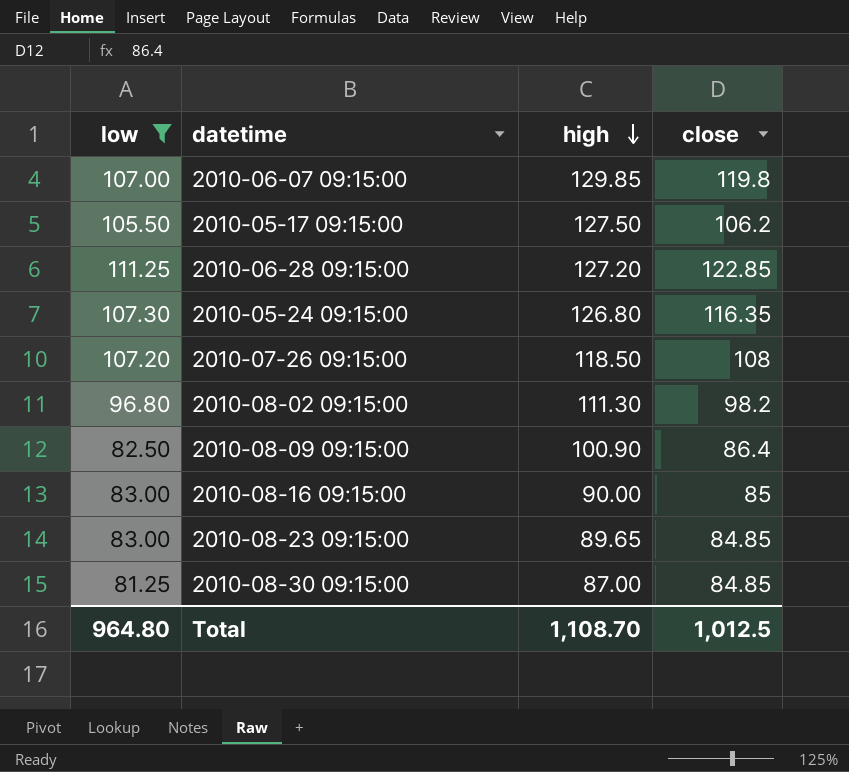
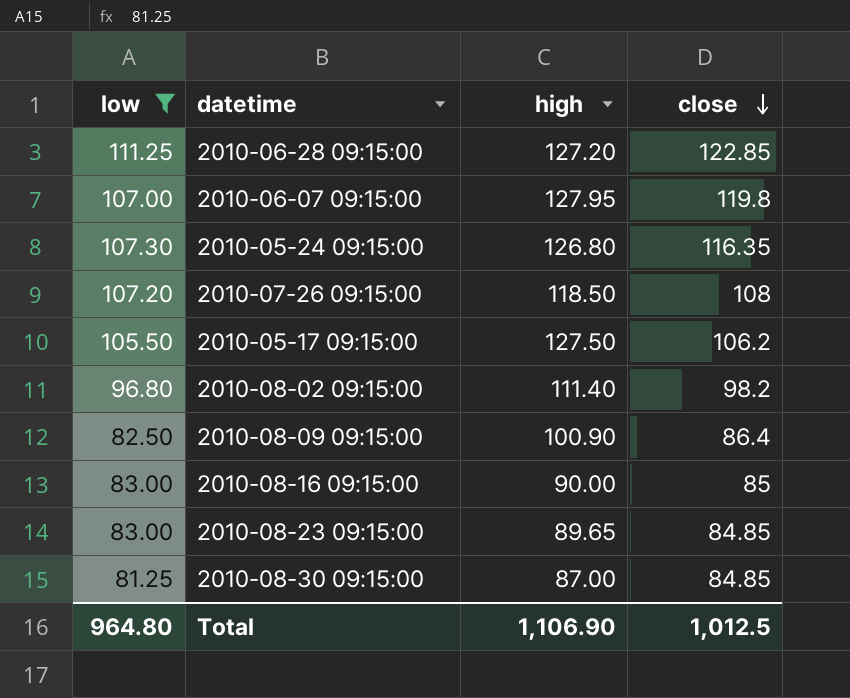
row order: high descending -> close descending
2010-06-07 09:15:00 | high: 129.85 -> 127.95
2010-08-02 09:15:00 | high: 111.30 -> 111.40
Total | high: 1,108.70 -> 1,106.90

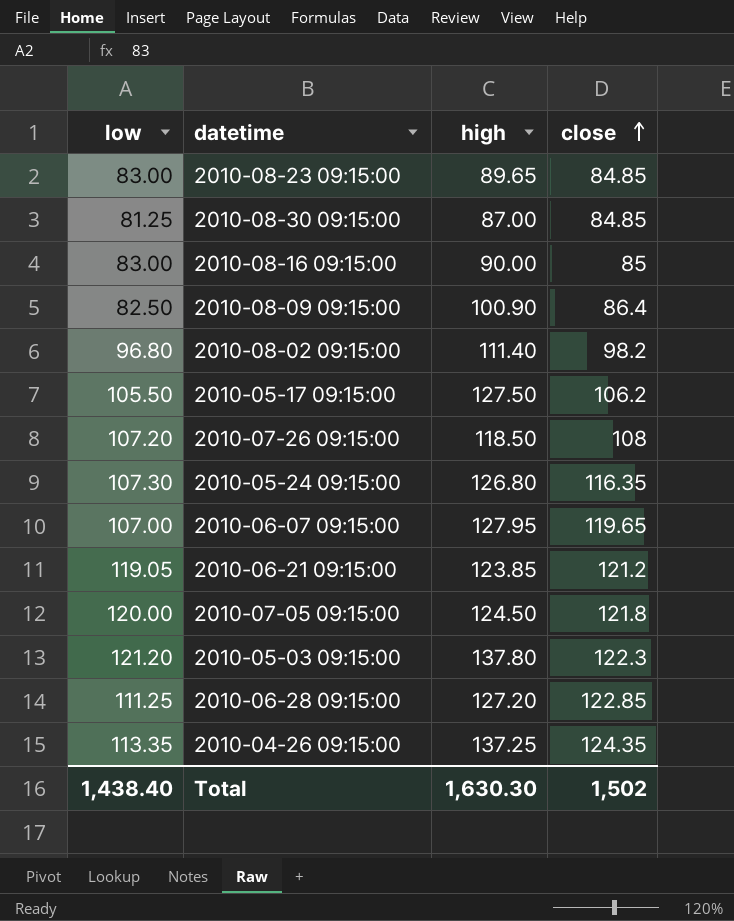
filter: low <= 111.25 -> none
row order: close descending -> close ascending
2010-06-07 09:15:00 | close: 119.8 -> 119.65
Total | low: 964.80 -> 1,438.40
Total | high: 1,106.90 -> 1,630.30
Total | close: 1,012.5 -> 1,502

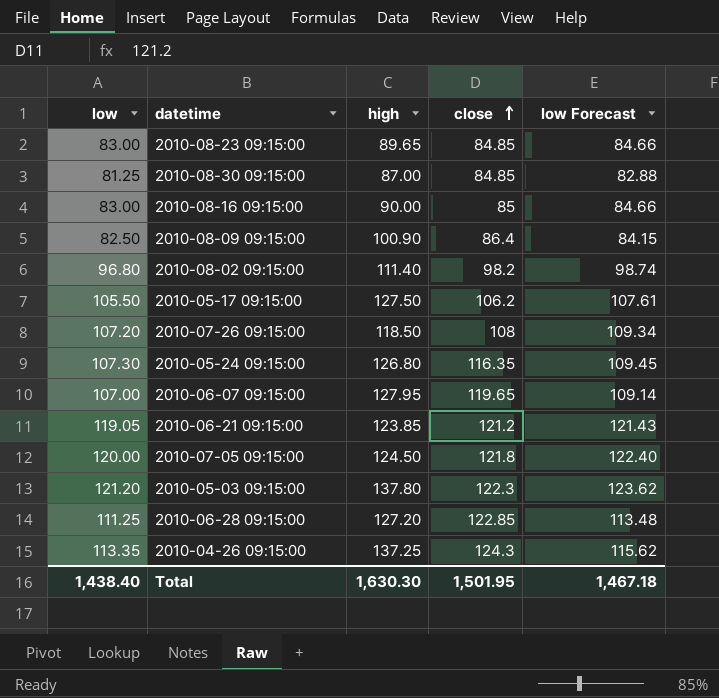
column low Forecast | formula: none -> [low] * 1.02
2010-04-26 09:15:00 | close: 124.35 -> 124.3
Total | close: 1,502 -> 1,501.95

